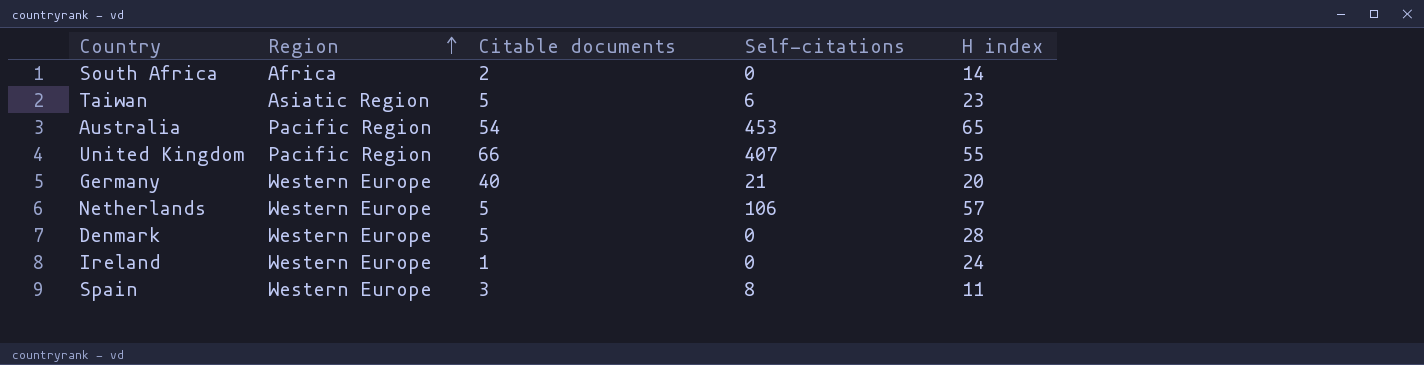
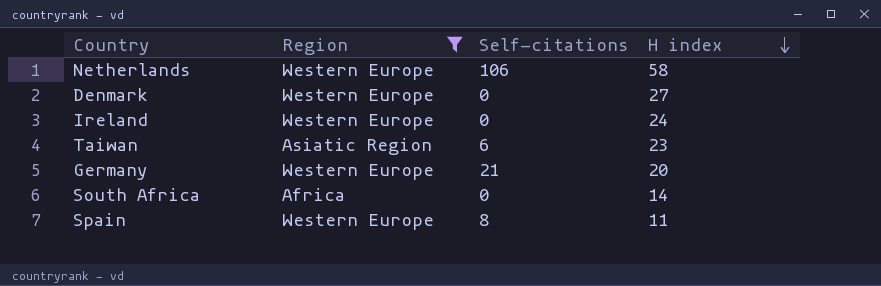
filter: none -> Region != Pacific Region
row order: Region ascending -> H index descending
column Citable documents | position: 3 -> none
Netherlands | H index: 57 -> 58
Denmark | H index: 28 -> 27

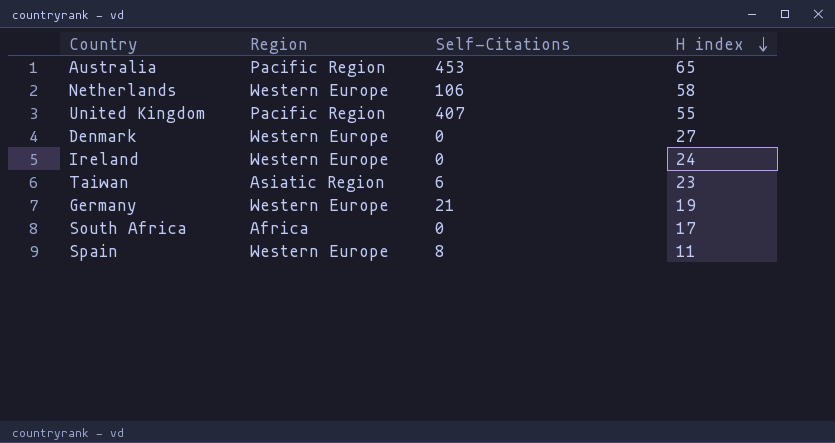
filter: Region != Pacific Region -> none
column name: Self-citations -> Self-Citations
Germany | H index: 20 -> 19
South Africa | H index: 14 -> 17

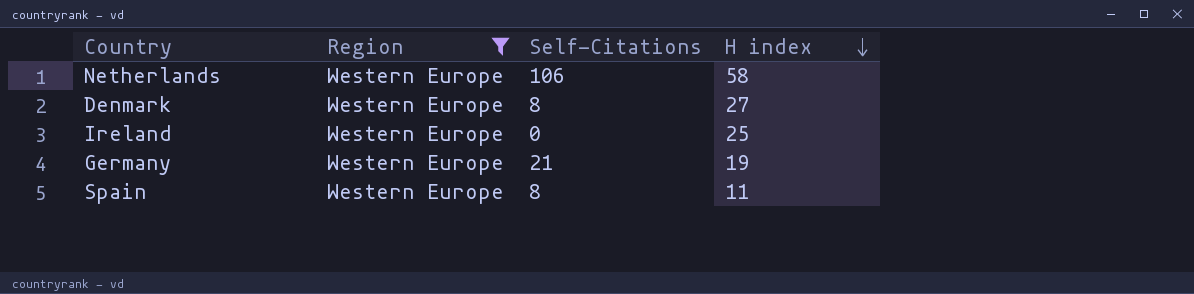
filter: none -> Region = Western Europe
Denmark | Self-Citations: 0 -> 8
Ireland | H index: 24 -> 25

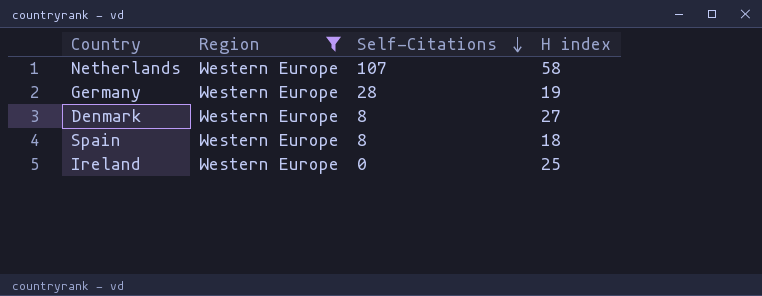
row order: H index descending -> Self-Citations descending
Netherlands | Self-Citations: 106 -> 107
Germany | Self-Citations: 21 -> 28
Spain | H index: 11 -> 18

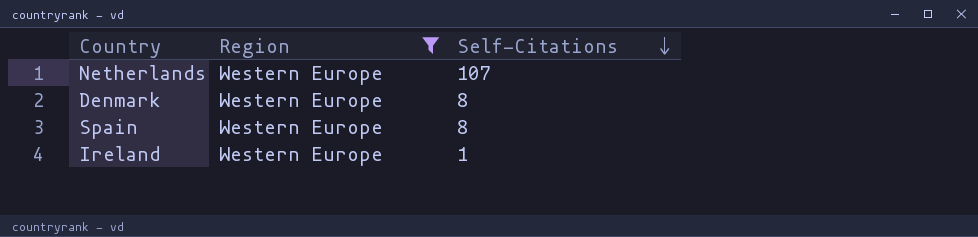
column H index | position: 4 -> none
row Germany: Western Europe | 28 | 19 -> none
Ireland | Self-Citations: 0 -> 1

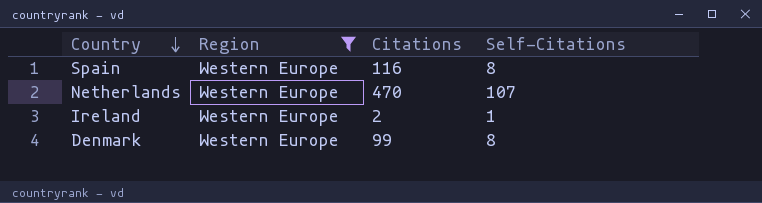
row order: Self-Citations descending -> Country descending
column Citations | position: none -> 3

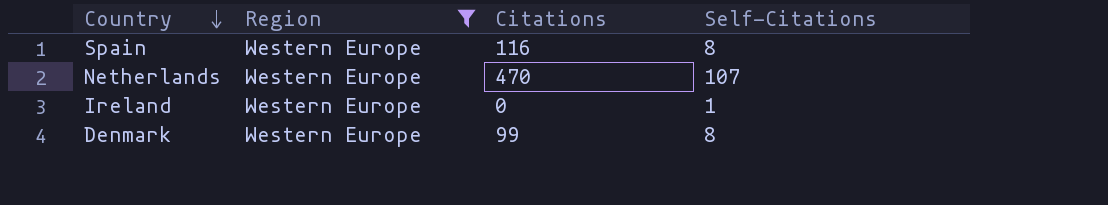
Ireland | Citations: 2 -> 0

